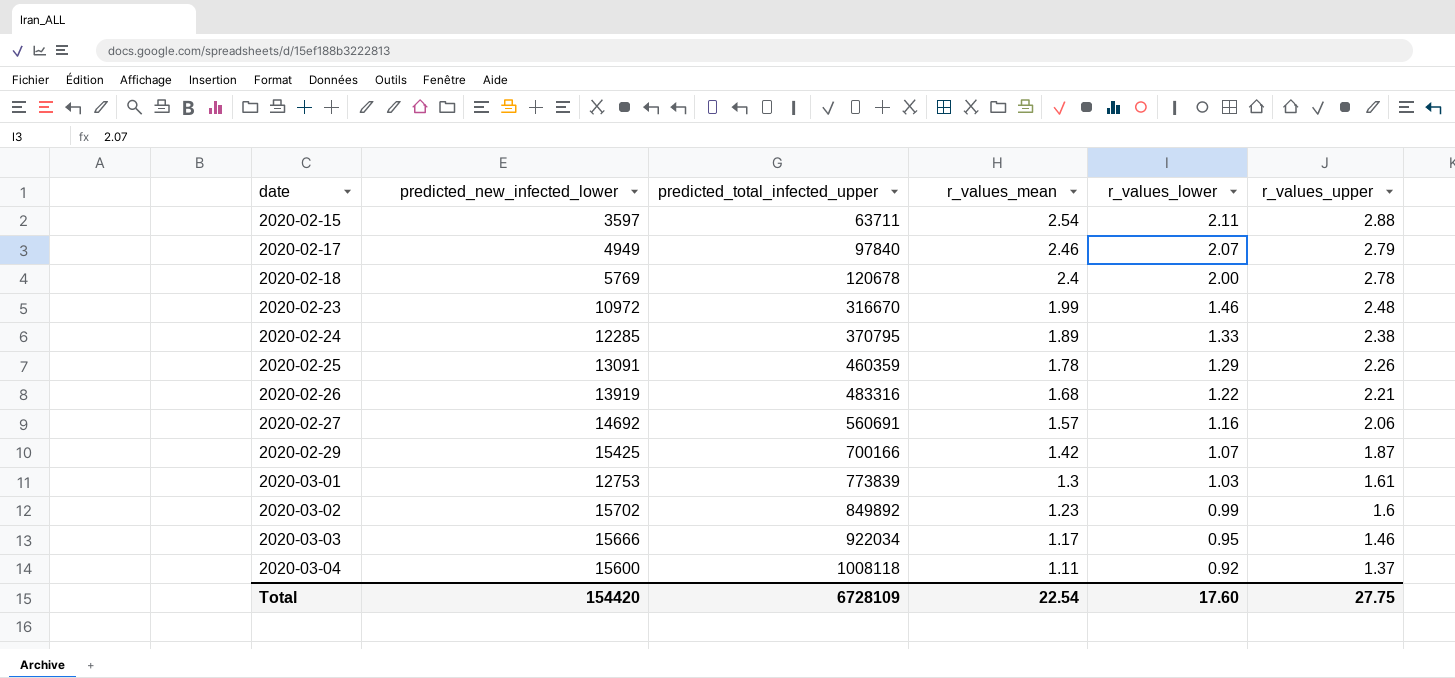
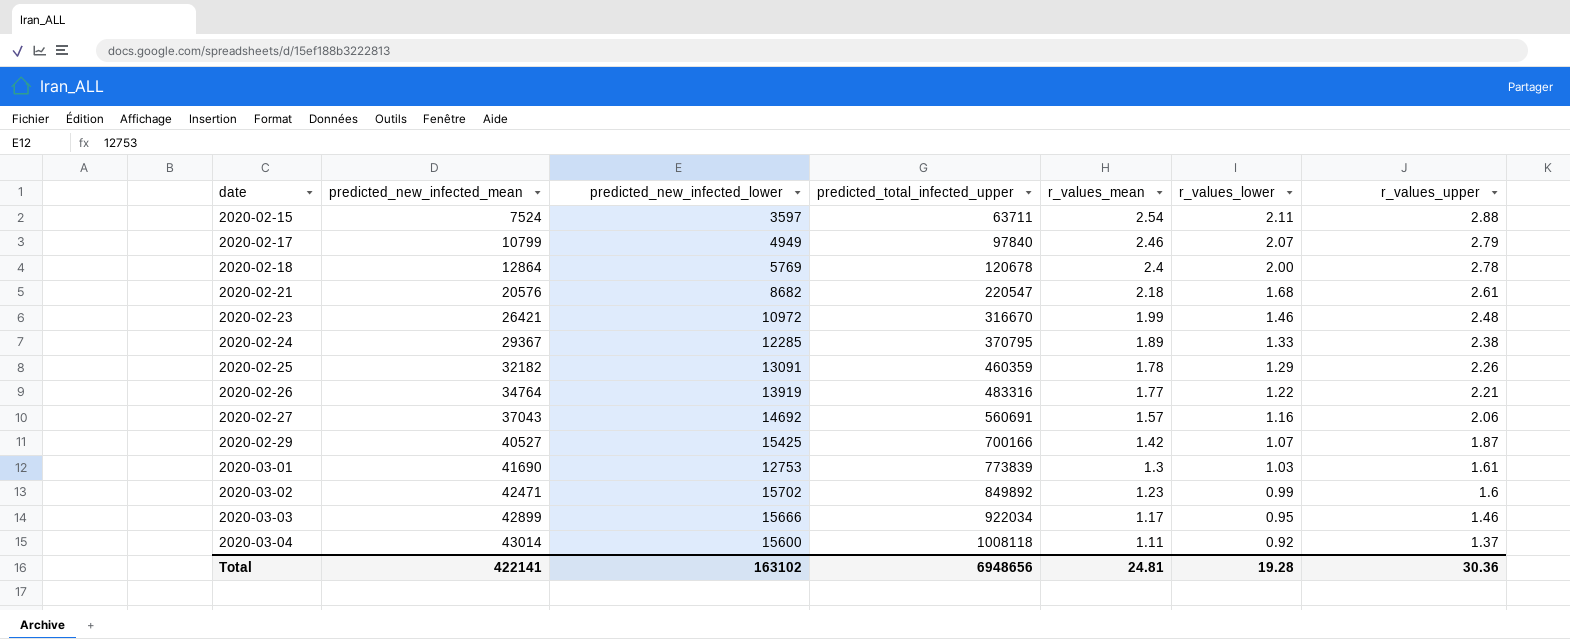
column predicted_new_infected_mean | position: none -> 2
row 2020-02-21: none -> 20576 | 8682 | 220547 | 2.18 | 1.68 | 2.61
2020-02-26 | r_values_mean: 1.68 -> 1.77
Total | predicted_new_infected_lower: 154420 -> 163102
Total | predicted_total_infected_upper: 6728109 -> 6948656
Total | r_values_mean: 22.54 -> 24.81
Total | r_values_lower: 17.60 -> 19.28
Total | r_values_upper: 27.75 -> 30.36

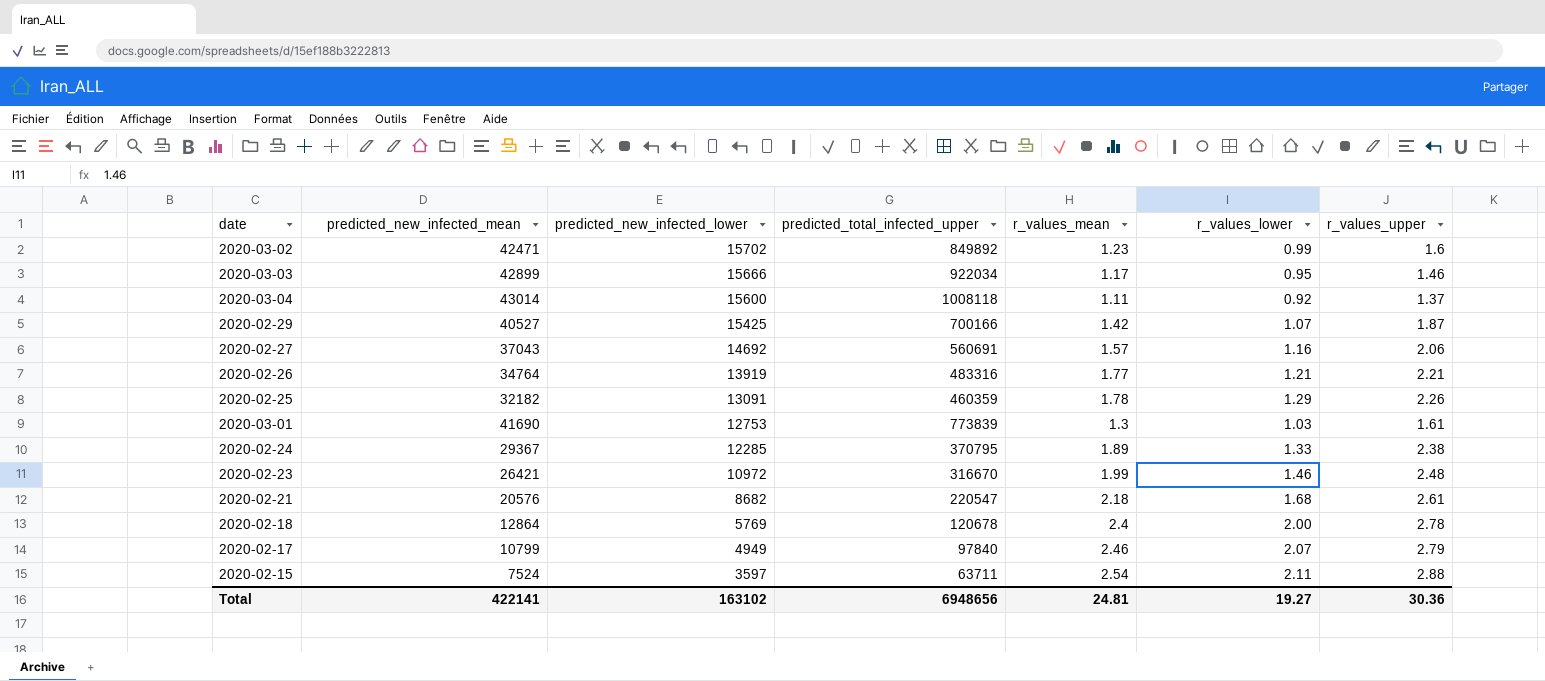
row order: date ascending -> predicted_new_infected_lower descending
2020-02-26 | r_values_lower: 1.22 -> 1.21
Total | r_values_lower: 19.28 -> 19.27

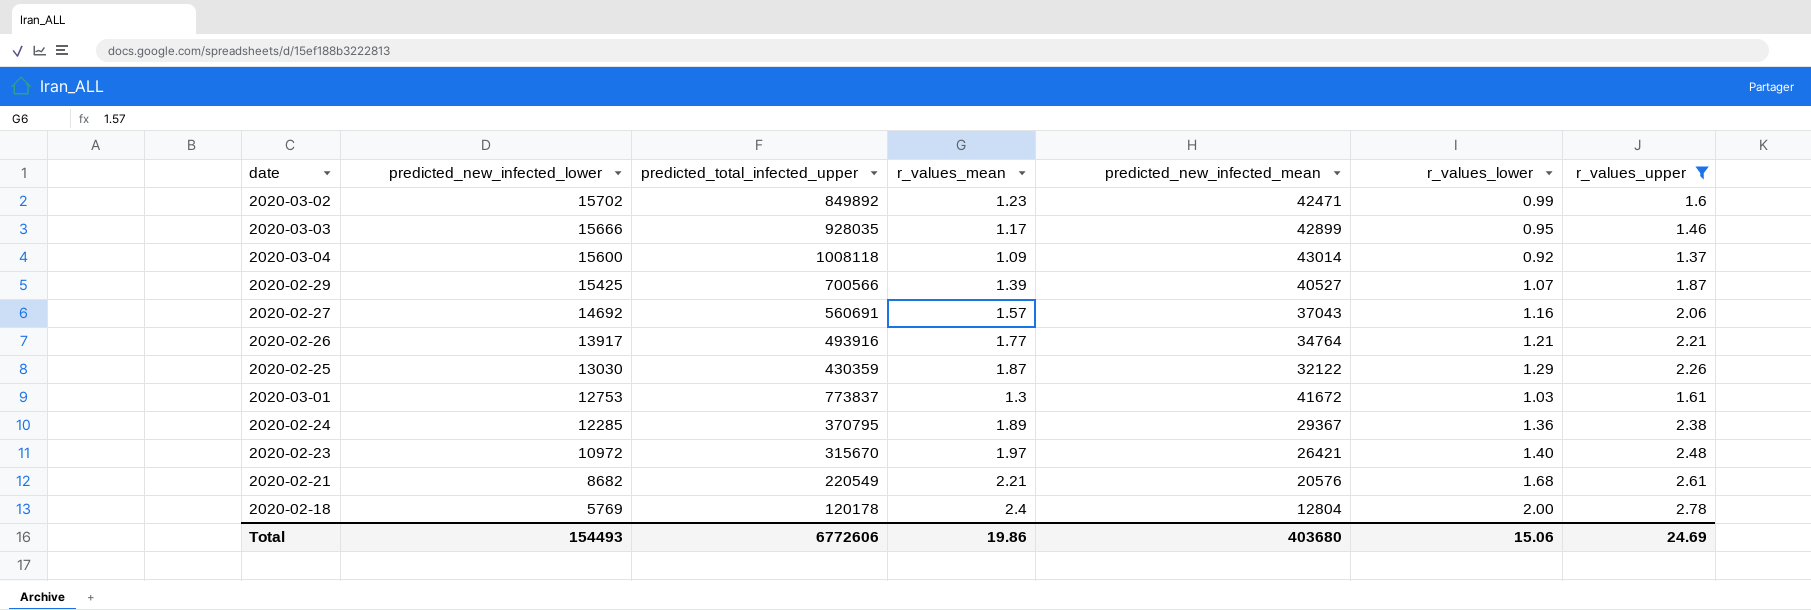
filter: none -> r_values_upper <= 2.78
column predicted_new_infected_mean | position: 2 -> 5
2020-03-03 | predicted_total_infected_upper: 922034 -> 928035
2020-03-04 | r_values_mean: 1.11 -> 1.09
2020-02-29 | predicted_total_infected_upper: 700166 -> 700566
2020-02-29 | r_values_mean: 1.42 -> 1.39
2020-02-26 | predicted_new_infected_lower: 13919 -> 13917
2020-02-26 | predicted_total_infected_upper: 483316 -> 493916
2020-02-25 | predicted_new_infected_lower: 13091 -> 13030
2020-02-25 | predicted_total_infected_upper: 460359 -> 430359
2020-02-25 | r_values_mean: 1.78 -> 1.87
2020-02-25 | predicted_new_infected_mean: 32182 -> 32122
2020-03-01 | predicted_total_infected_upper: 773839 -> 773837
2020-03-01 | predicted_new_infected_mean: 41690 -> 41672
2020-02-24 | r_values_lower: 1.33 -> 1.36
2020-02-23 | predicted_total_infected_upper: 316670 -> 315670
2020-02-23 | r_values_mean: 1.99 -> 1.97
2020-02-23 | r_values_lower: 1.46 -> 1.40
2020-02-21 | predicted_total_infected_upper: 220547 -> 220549
2020-02-21 | r_values_mean: 2.18 -> 2.21
2020-02-18 | predicted_total_infected_upper: 120678 -> 120178
2020-02-18 | predicted_new_infected_mean: 12864 -> 12804
Total | predicted_new_infected_lower: 163102 -> 154493
Total | predicted_total_infected_upper: 6948656 -> 6772606
Total | r_values_mean: 24.81 -> 19.86
Total | predicted_new_infected_mean: 422141 -> 403680
Total | r_values_lower: 19.27 -> 15.06
Total | r_values_upper: 30.36 -> 24.69

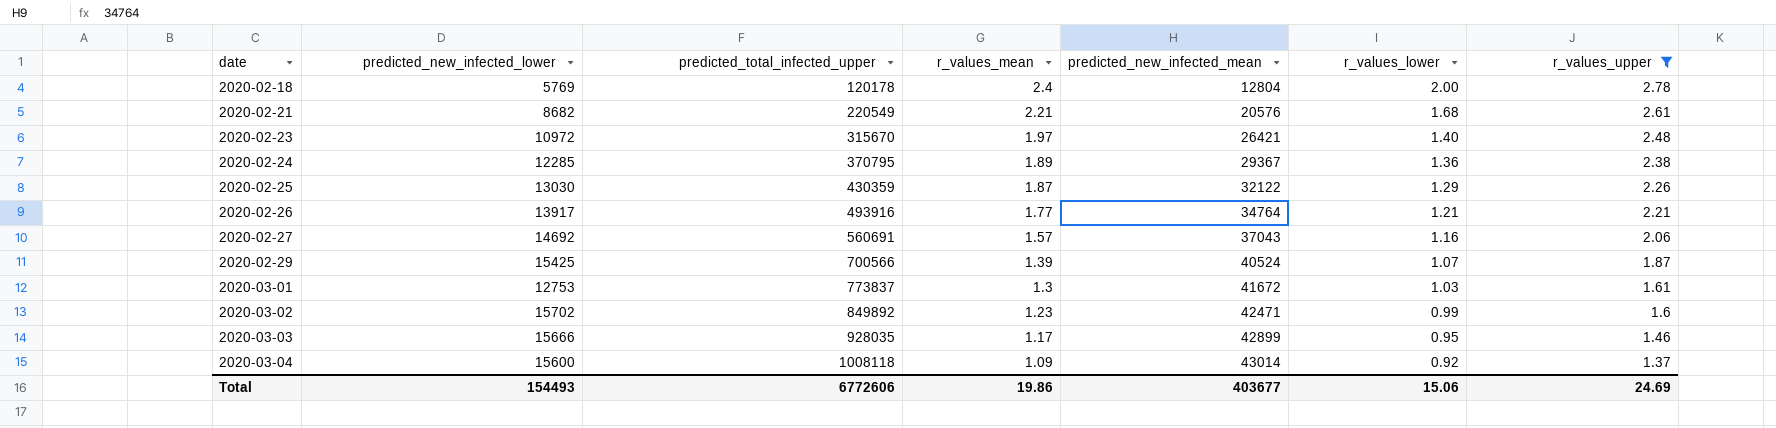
row order: predicted_new_infected_lower descending -> date ascending
2020-02-29 | predicted_new_infected_mean: 40527 -> 40524
Total | predicted_new_infected_mean: 403680 -> 403677

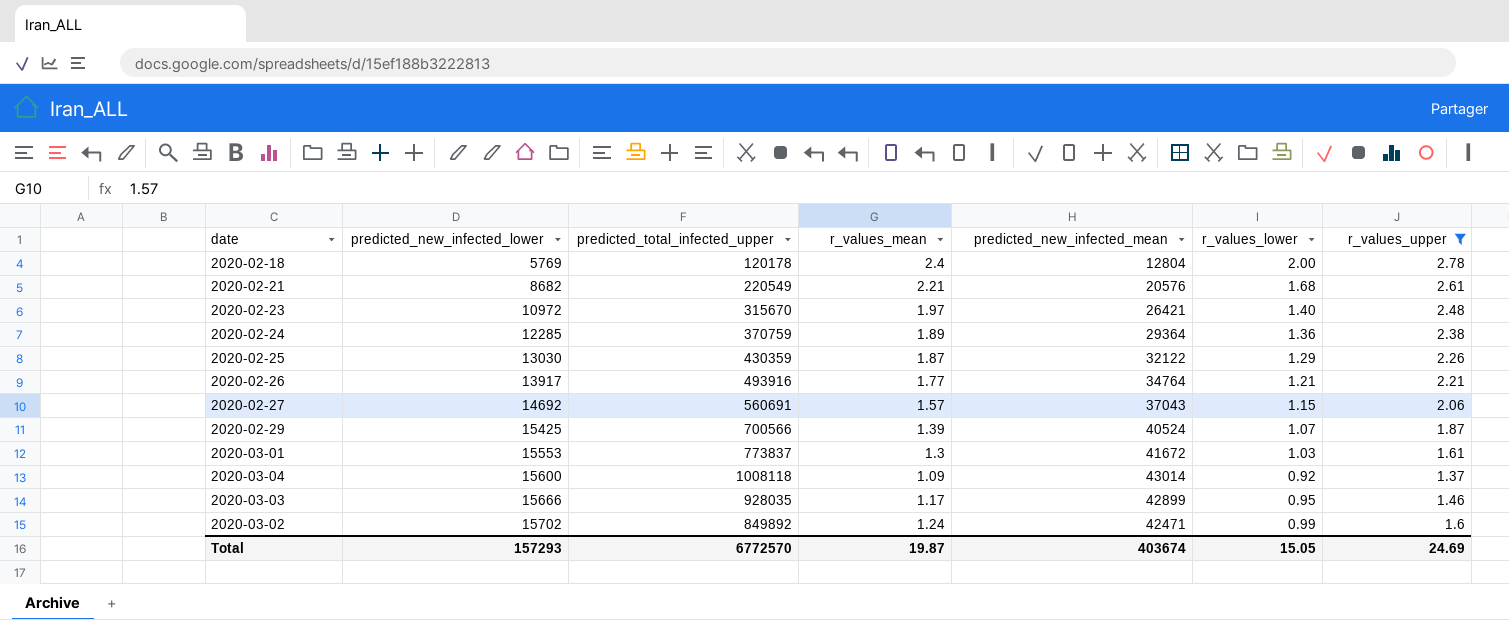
row order: date ascending -> predicted_new_infected_lower ascending
2020-02-24 | predicted_total_infected_upper: 370795 -> 370759
2020-02-24 | predicted_new_infected_mean: 29367 -> 29364
2020-02-27 | r_values_lower: 1.16 -> 1.15
2020-03-01 | predicted_new_infected_lower: 12753 -> 15553
2020-03-02 | r_values_mean: 1.23 -> 1.24
Total | predicted_new_infected_lower: 154493 -> 157293
Total | predicted_total_infected_upper: 6772606 -> 6772570
Total | r_values_mean: 19.86 -> 19.87
Total | predicted_new_infected_mean: 403677 -> 403674
Total | r_values_lower: 15.06 -> 15.05

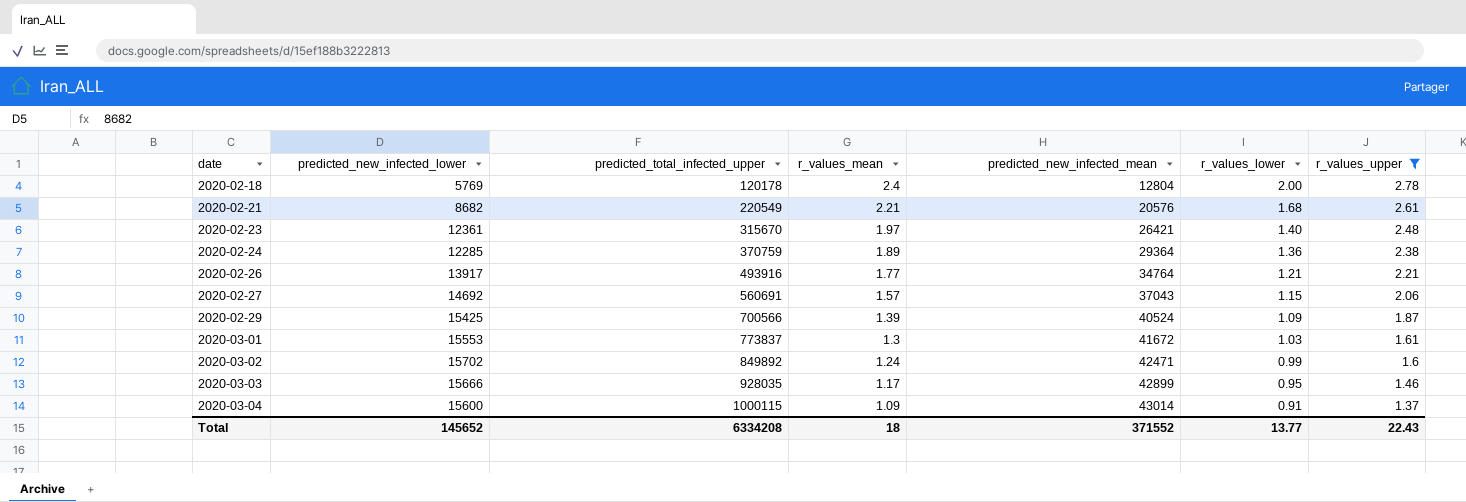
row order: predicted_new_infected_lower ascending -> date ascending
row 2020-02-25: 13030 | 430359 | 1.87 | 32122 | 1.29 | 2.26 -> none
2020-02-23 | predicted_new_infected_lower: 10972 -> 12361
2020-02-29 | r_values_lower: 1.07 -> 1.09
2020-03-04 | predicted_total_infected_upper: 1008118 -> 1000115
2020-03-04 | r_values_lower: 0.92 -> 0.91
Total | predicted_new_infected_lower: 157293 -> 145652
Total | predicted_total_infected_upper: 6772570 -> 6334208
Total | r_values_mean: 19.87 -> 18
Total | predicted_new_infected_mean: 403674 -> 371552
Total | r_values_lower: 15.05 -> 13.77
Total | r_values_upper: 24.69 -> 22.43

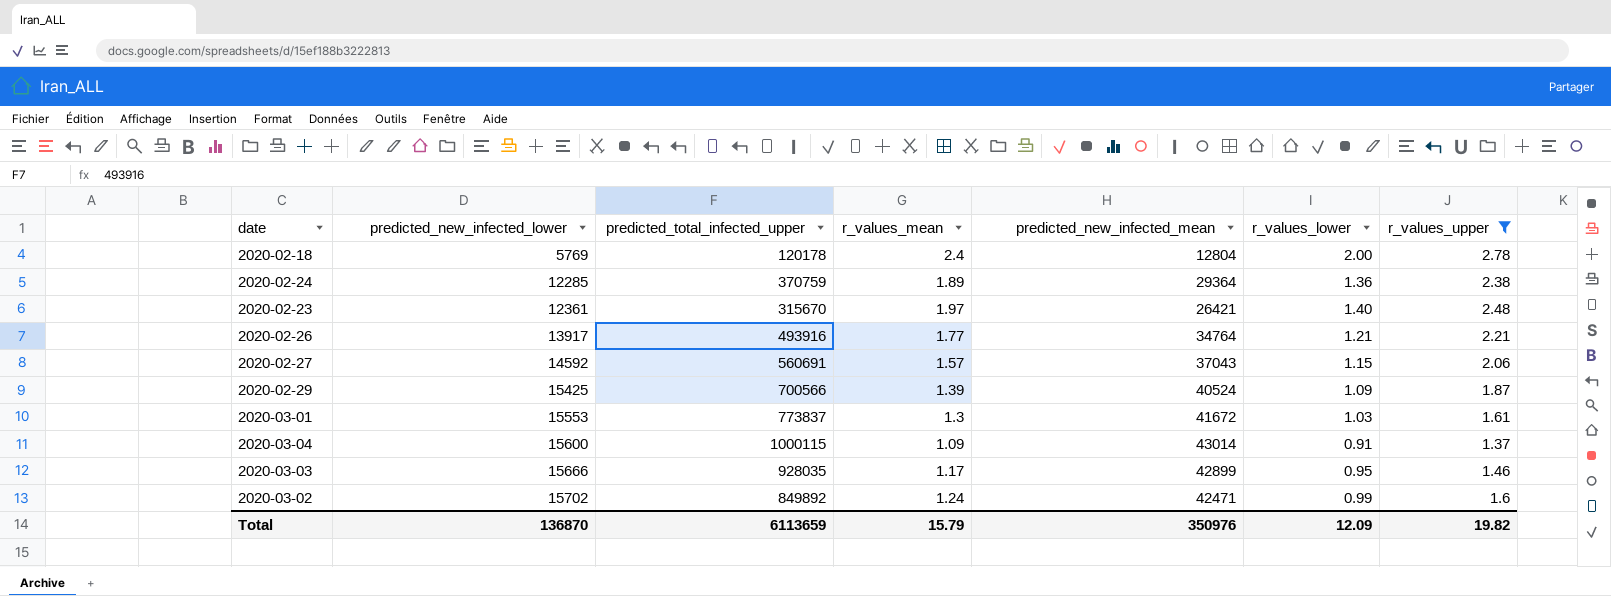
row order: date ascending -> predicted_new_infected_lower ascending
row 2020-02-21: 8682 | 220549 | 2.21 | 20576 | 1.68 | 2.61 -> none
2020-02-27 | predicted_new_infected_lower: 14692 -> 14592
Total | predicted_new_infected_lower: 145652 -> 136870
Total | predicted_total_infected_upper: 6334208 -> 6113659
Total | r_values_mean: 18 -> 15.79
Total | predicted_new_infected_mean: 371552 -> 350976
Total | r_values_lower: 13.77 -> 12.09
Total | r_values_upper: 22.43 -> 19.82

